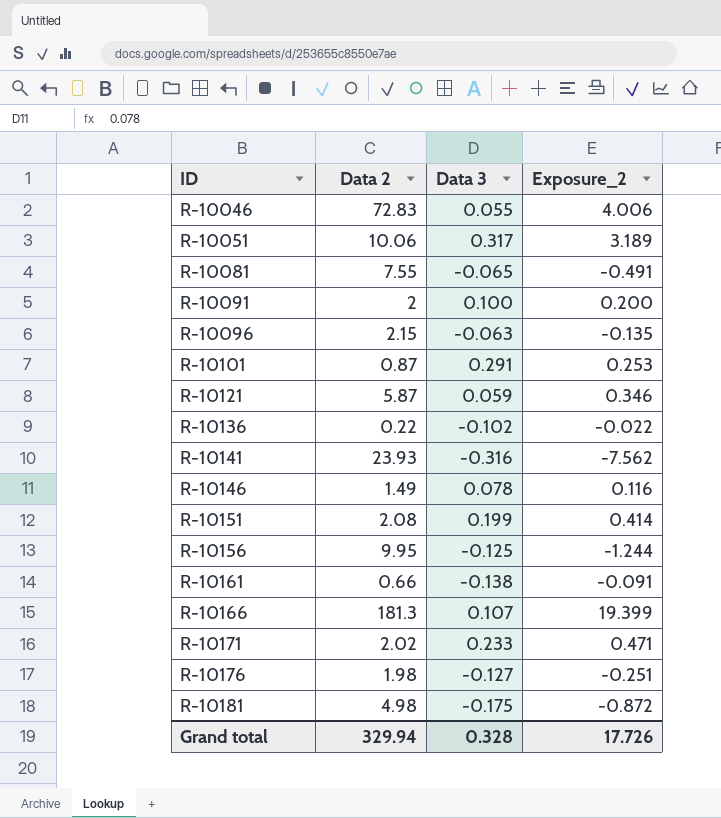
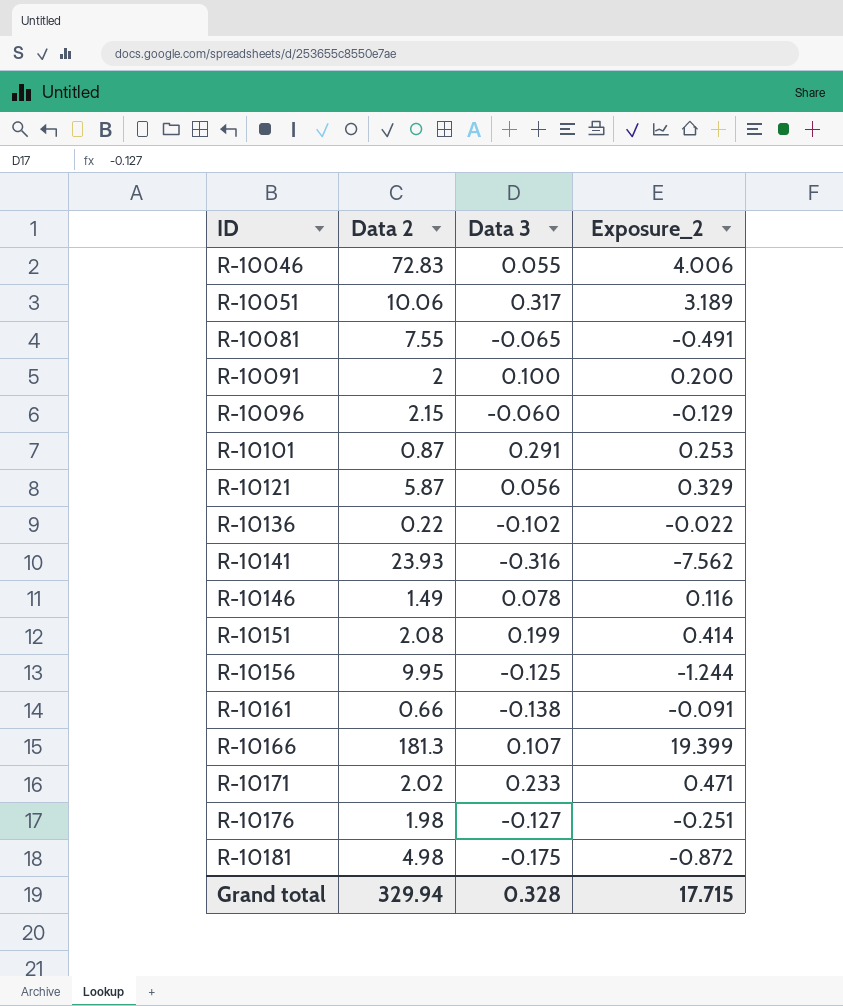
R-10096 | Data 3: -0.063 -> -0.060
R-10096 | Exposure_2: -0.135 -> -0.129
R-10121 | Data 3: 0.059 -> 0.056
R-10121 | Exposure_2: 0.346 -> 0.329
Grand total | Exposure_2: 17.726 -> 17.715

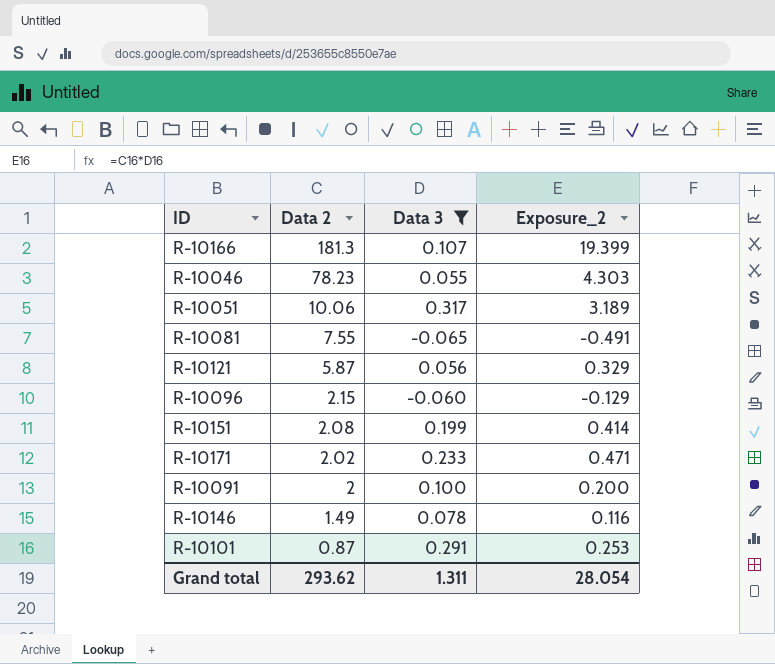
filter: none -> Data 3 >= -0.065
row order: ID ascending -> Data 2 descending
R-10046 | Data 2: 72.83 -> 78.23
R-10046 | Exposure_2: 4.006 -> 4.303
Grand total | Data 2: 329.94 -> 293.62
Grand total | Data 3: 0.328 -> 1.311
Grand total | Exposure_2: 17.715 -> 28.054

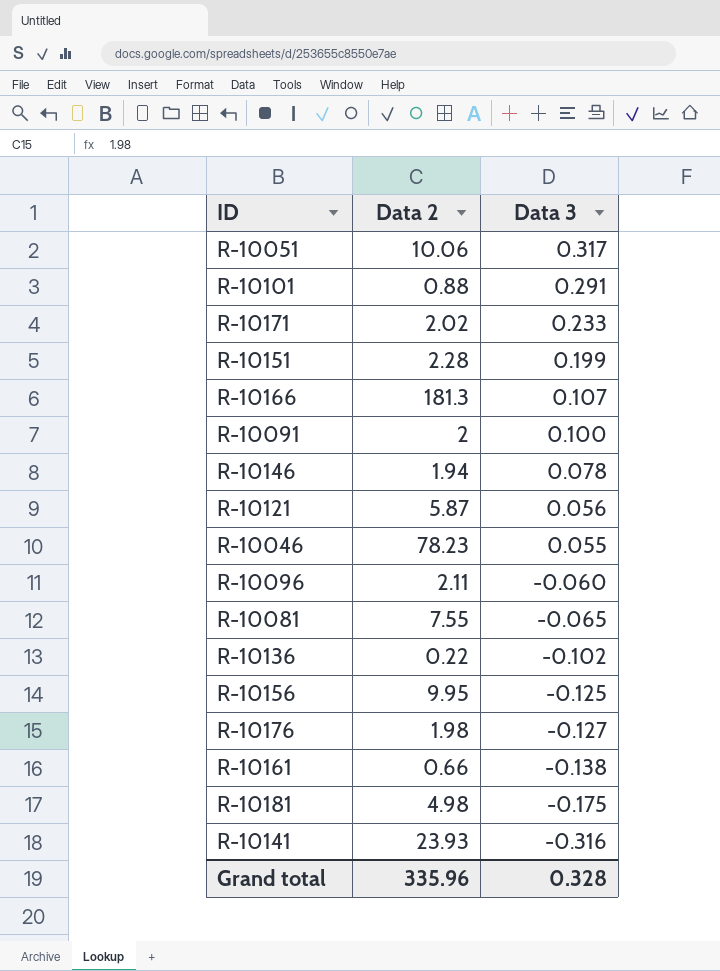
filter: Data 3 >= -0.065 -> none
row order: Data 2 descending -> Data 3 descending
column Exposure_2 | formula: [Data 2] * [Data 3] -> none
R-10101 | Data 2: 0.87 -> 0.88
R-10151 | Data 2: 2.08 -> 2.28
R-10146 | Data 2: 1.49 -> 1.94
R-10096 | Data 2: 2.15 -> 2.11
Grand total | Data 2: 293.62 -> 335.96
Grand total | Data 3: 1.311 -> 0.328

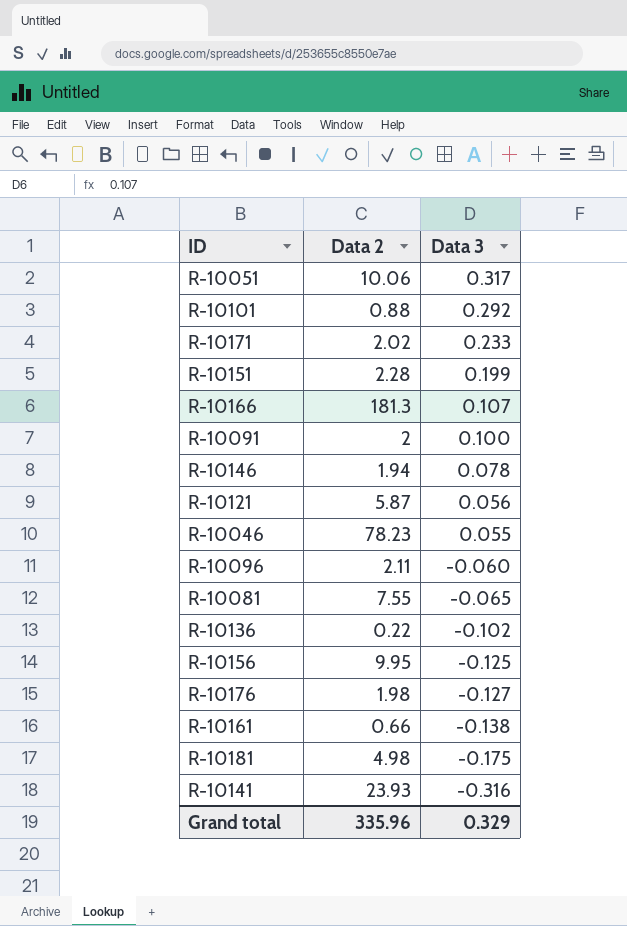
R-10101 | Data 3: 0.291 -> 0.292
Grand total | Data 3: 0.328 -> 0.329

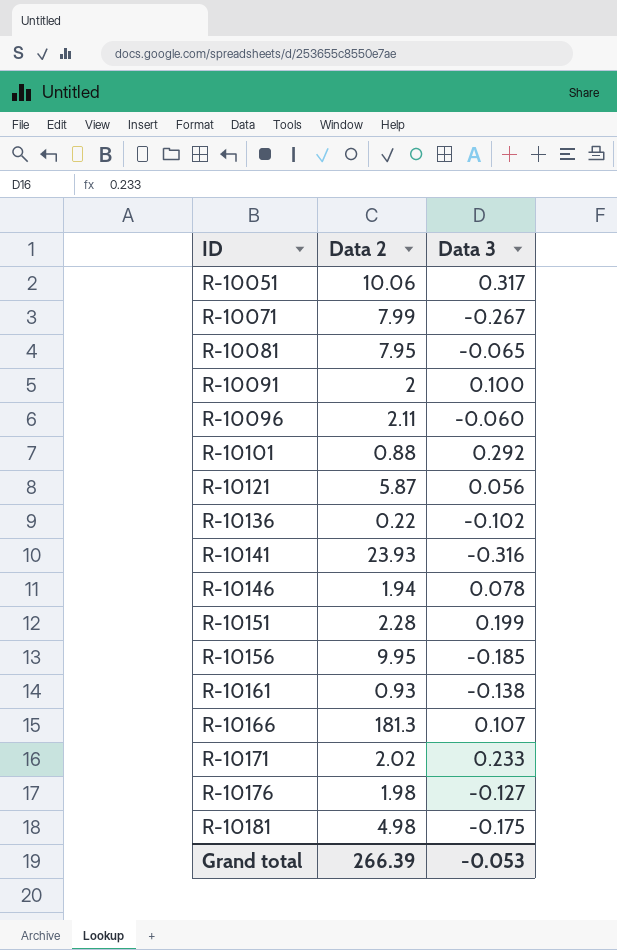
row order: Data 3 descending -> ID ascending
row R-10046: 78.23 | 0.055 -> none
row R-10071: none -> 7.99 | -0.267
R-10081 | Data 2: 7.55 -> 7.95
R-10156 | Data 3: -0.125 -> -0.185
R-10161 | Data 2: 0.66 -> 0.93
Grand total | Data 2: 335.96 -> 266.39
Grand total | Data 3: 0.329 -> -0.053

